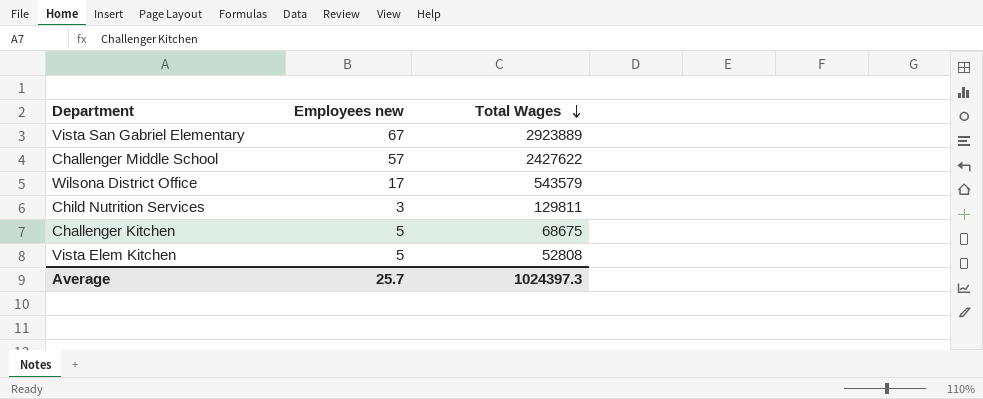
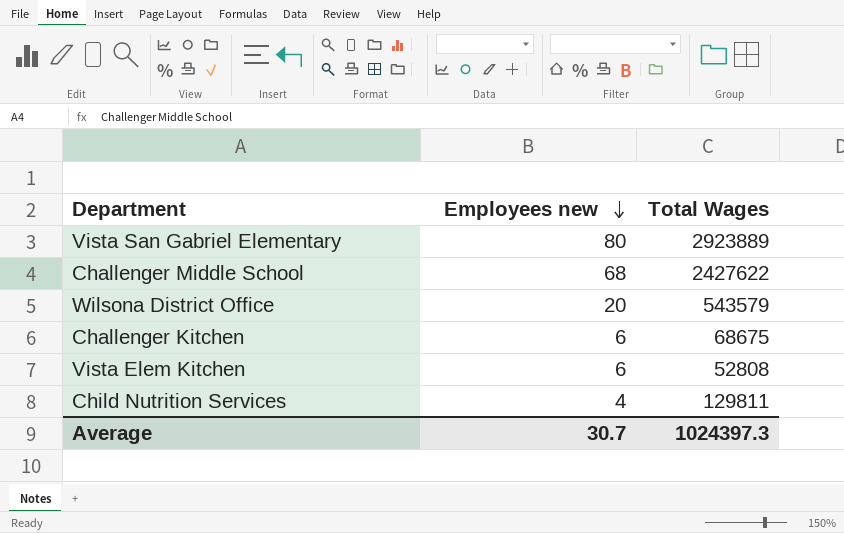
row order: Total Wages descending -> Employees new descending
Vista San Gabriel Elementary | Employees new: 67 -> 80
Challenger Middle School | Employees new: 57 -> 68
Wilsona District Office | Employees new: 17 -> 20
Challenger Kitchen | Employees new: 5 -> 6
Vista Elem Kitchen | Employees new: 5 -> 6
Child Nutrition Services | Employees new: 3 -> 4
Average | Employees new: 25.7 -> 30.7

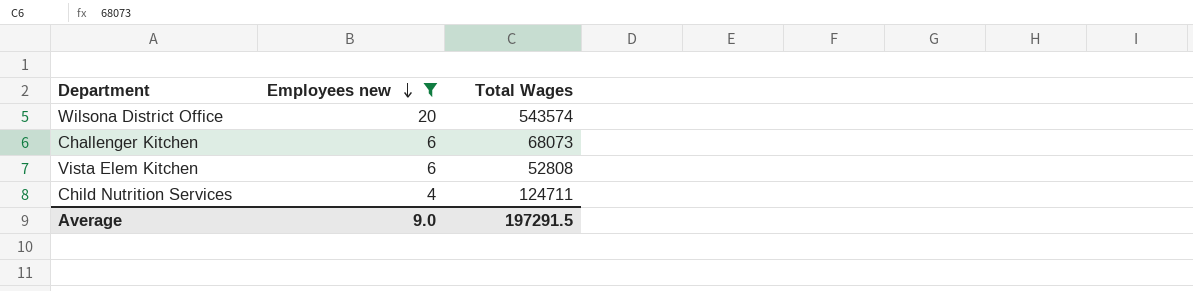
filter: none -> Employees new <= 20
Wilsona District Office | Total Wages: 543579 -> 543574
Challenger Kitchen | Total Wages: 68675 -> 68073
Child Nutrition Services | Total Wages: 129811 -> 124711
Average | Employees new: 30.7 -> 9.0
Average | Total Wages: 1024397.3 -> 197291.5

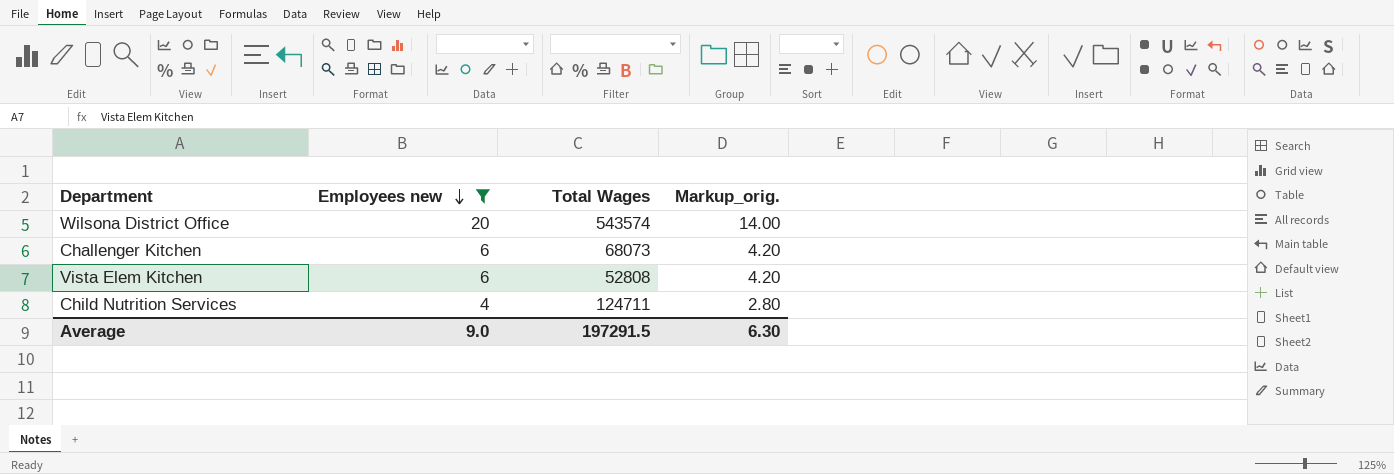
column Markup_orig. | formula: none -> [Employees new] * 0.7

